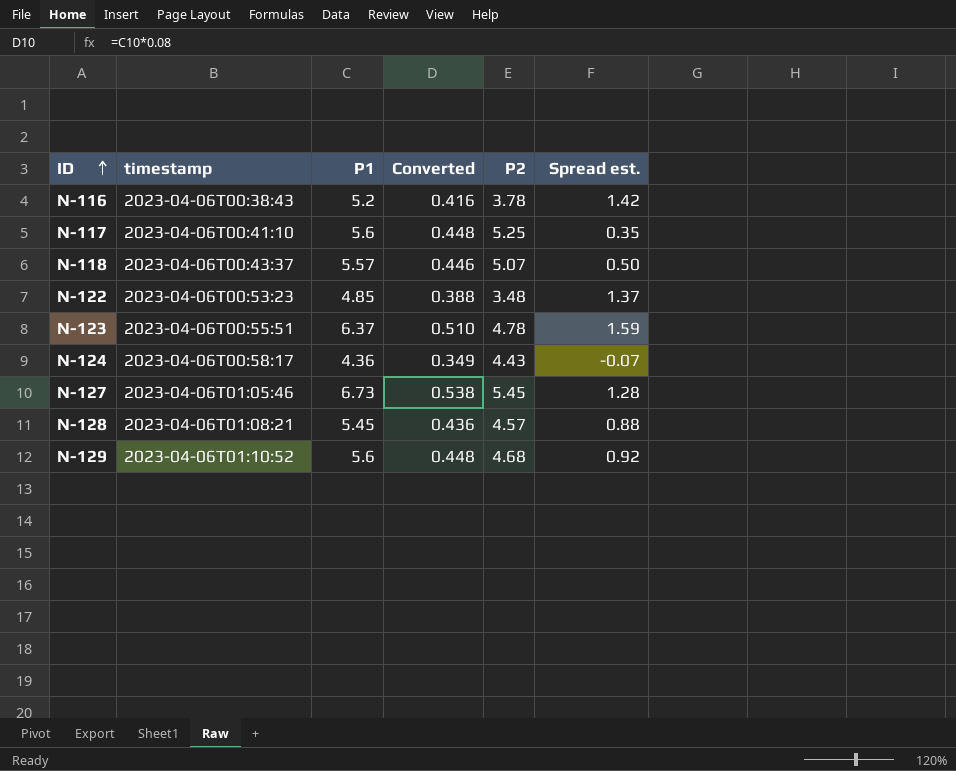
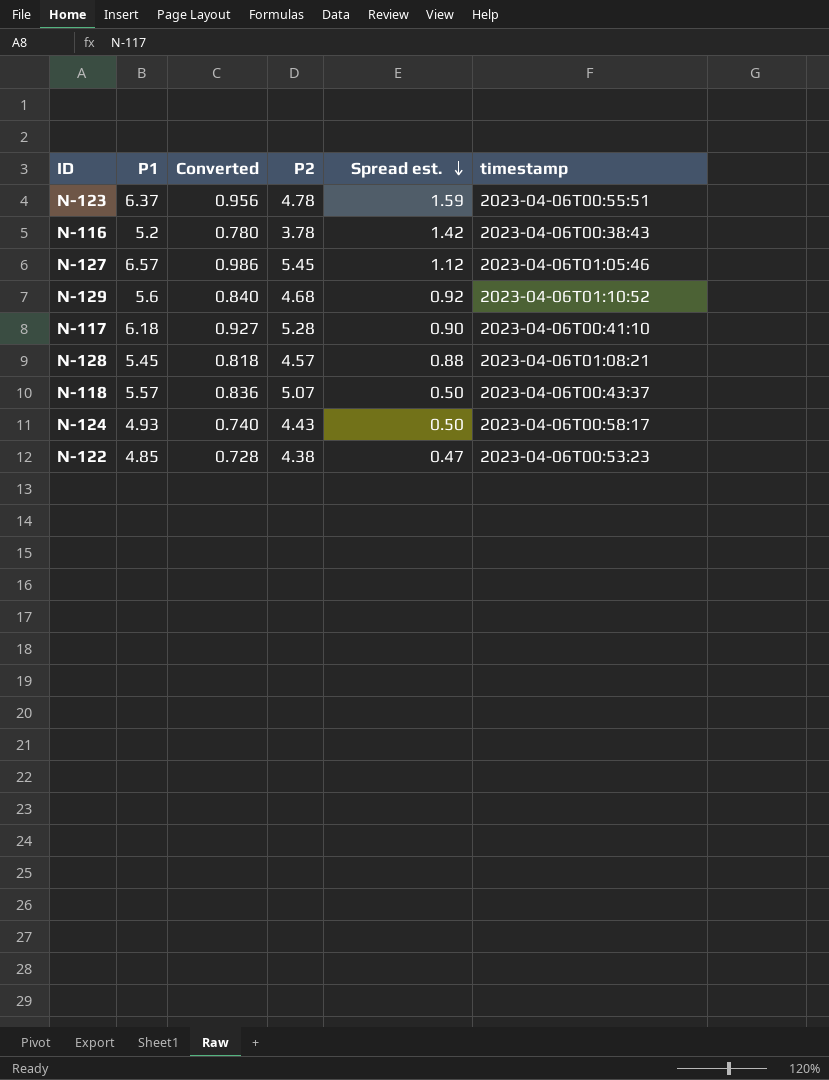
row order: ID ascending -> Spread est. descending
column Converted | formula: [P1] * 0.08 -> [P1] * 0.15
column timestamp | position: 2 -> 6
N-127 | P1: 6.73 -> 6.57
N-127 | Spread est.: 1.28 -> 1.12
N-117 | P1: 5.6 -> 6.18
N-117 | P2: 5.25 -> 5.28
N-117 | Spread est.: 0.35 -> 0.90
N-124 | P1: 4.36 -> 4.93
N-124 | Spread est.: -0.07 -> 0.50
N-122 | P2: 3.48 -> 4.38
N-122 | Spread est.: 1.37 -> 0.47

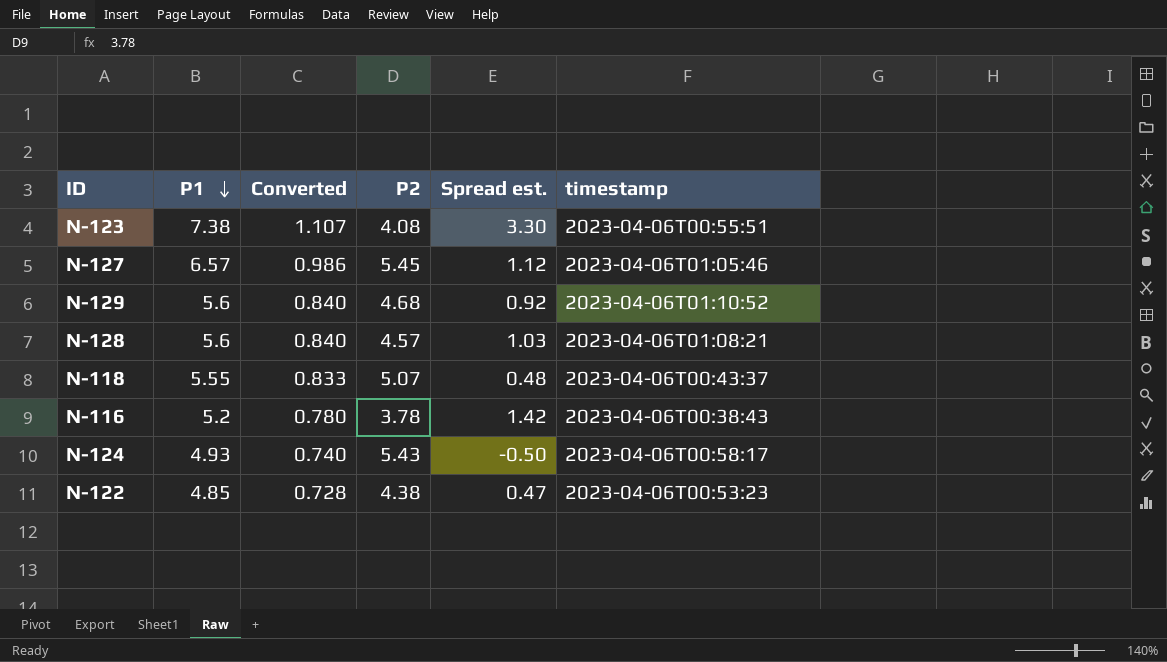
row order: Spread est. descending -> P1 descending
row N-117: 6.18 | 0.927 | 5.28 | 0.90 | 2023-04-06T00:41:10 -> none
N-123 | P1: 6.37 -> 7.38
N-123 | Converted: 0.956 -> 1.107
N-123 | P2: 4.78 -> 4.08
N-123 | Spread est.: 1.59 -> 3.30
N-128 | P1: 5.45 -> 5.6
N-128 | Converted: 0.818 -> 0.840
N-128 | Spread est.: 0.88 -> 1.03
N-118 | P1: 5.57 -> 5.55
N-118 | Converted: 0.836 -> 0.833
N-118 | Spread est.: 0.50 -> 0.48
N-124 | P2: 4.43 -> 5.43
N-124 | Spread est.: 0.50 -> -0.50

